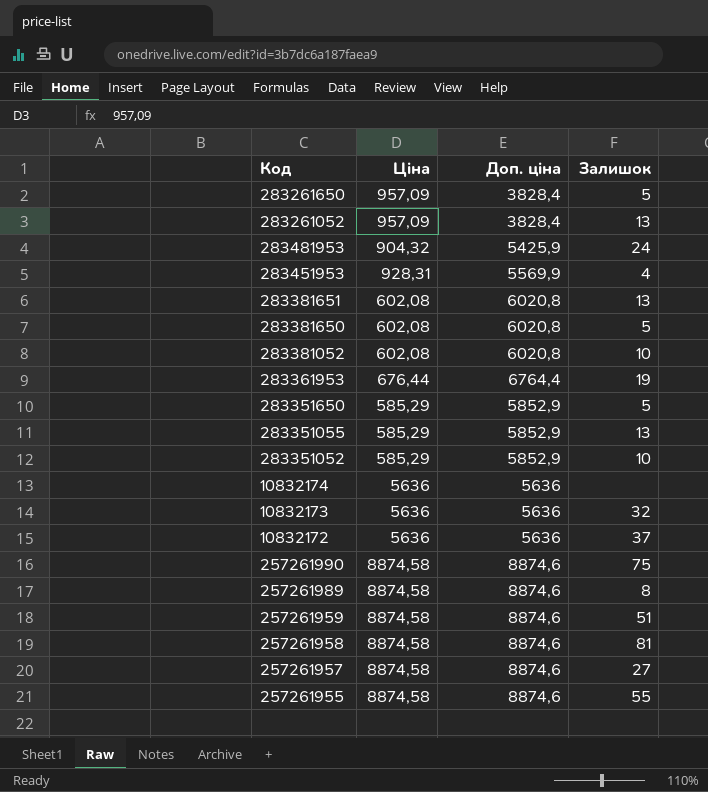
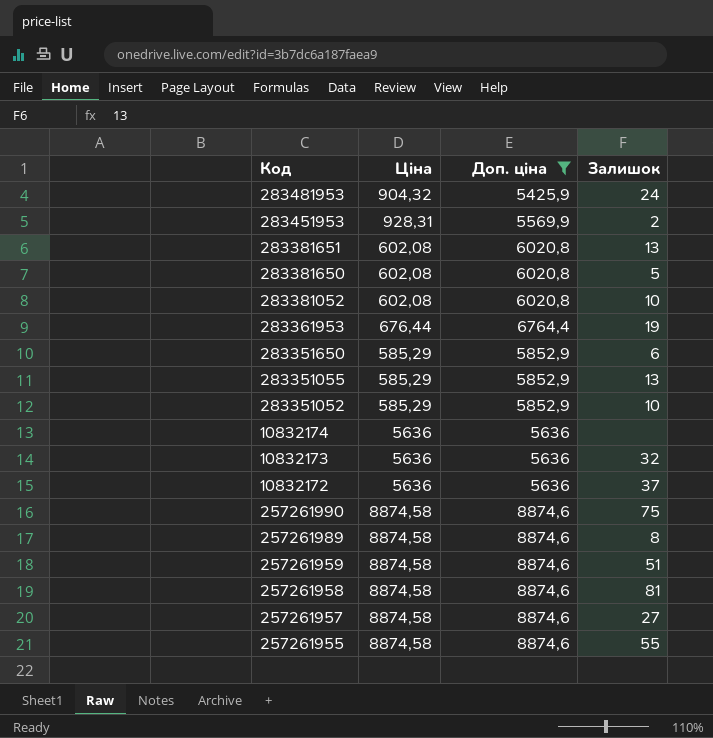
filter: none -> Доп. ціна != 3828,4
283451953 | Залишок: 4 -> 2
283351650 | Залишок: 5 -> 6

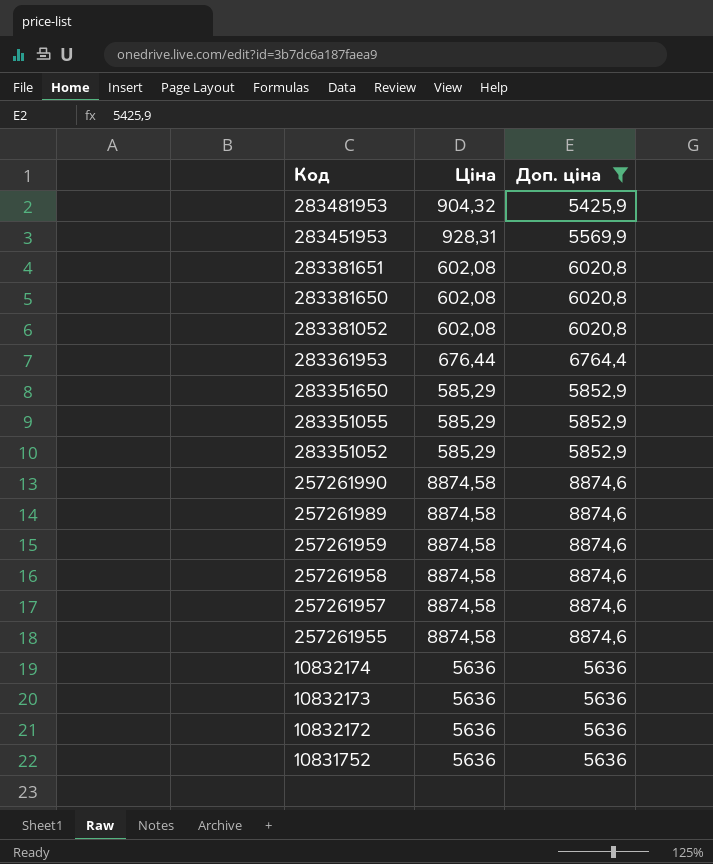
row order: none -> Код descending
column Залишок | position: 4 -> none
row 10831752: none -> 5636 | 5636

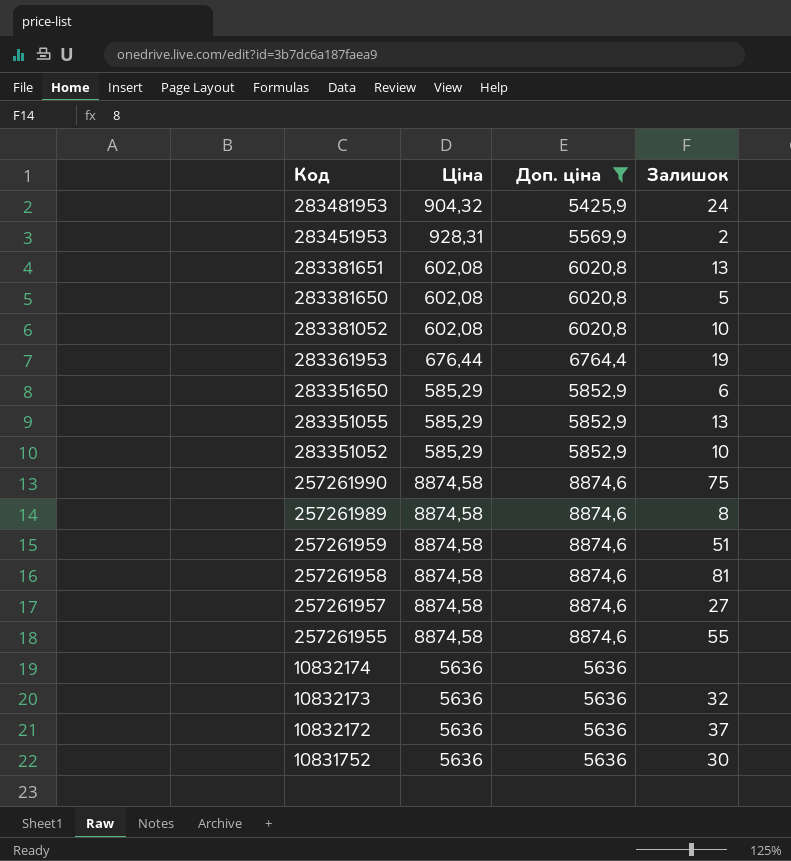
column Залишок | position: none -> 4

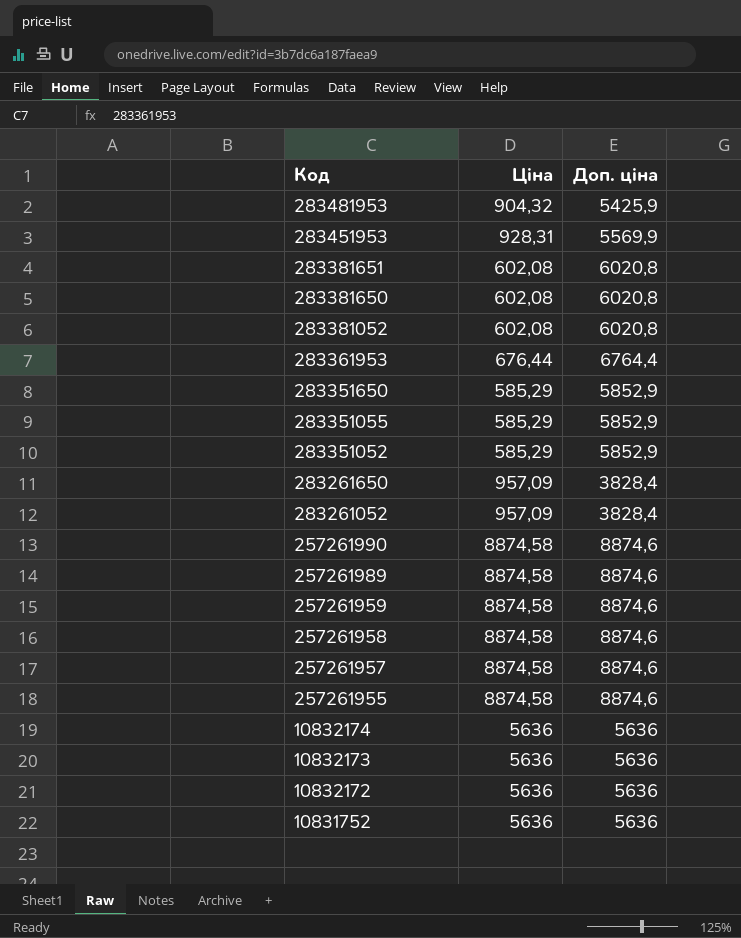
filter: Доп. ціна != 3828,4 -> none
column Залишок | position: 4 -> none

